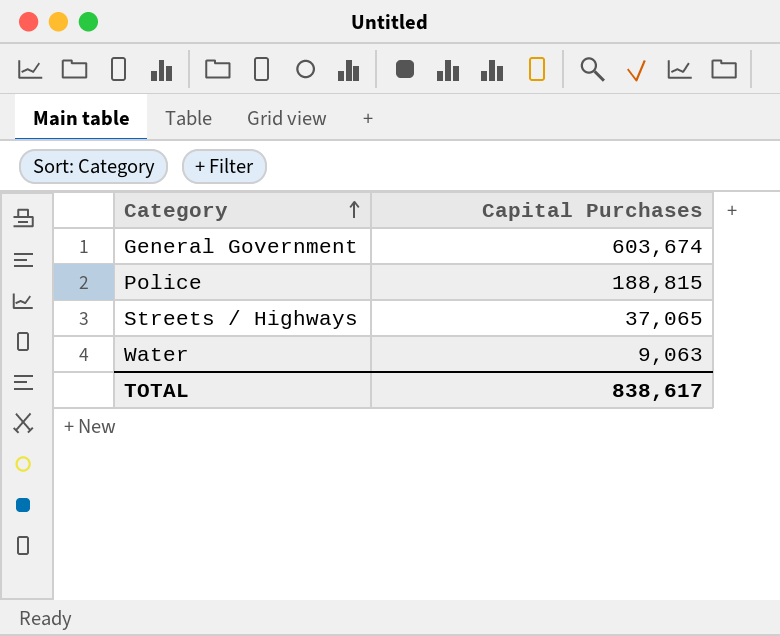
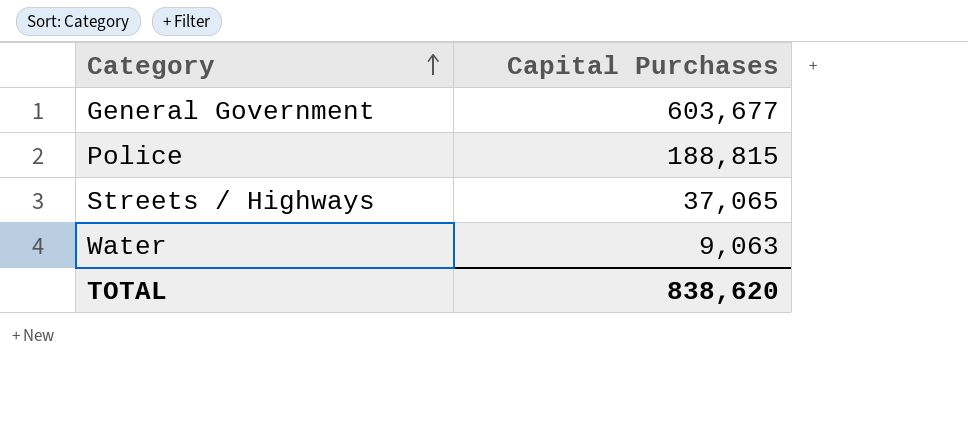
General Government | Capital Purchases: 603,674 -> 603,677
TOTAL | Capital Purchases: 838,617 -> 838,620

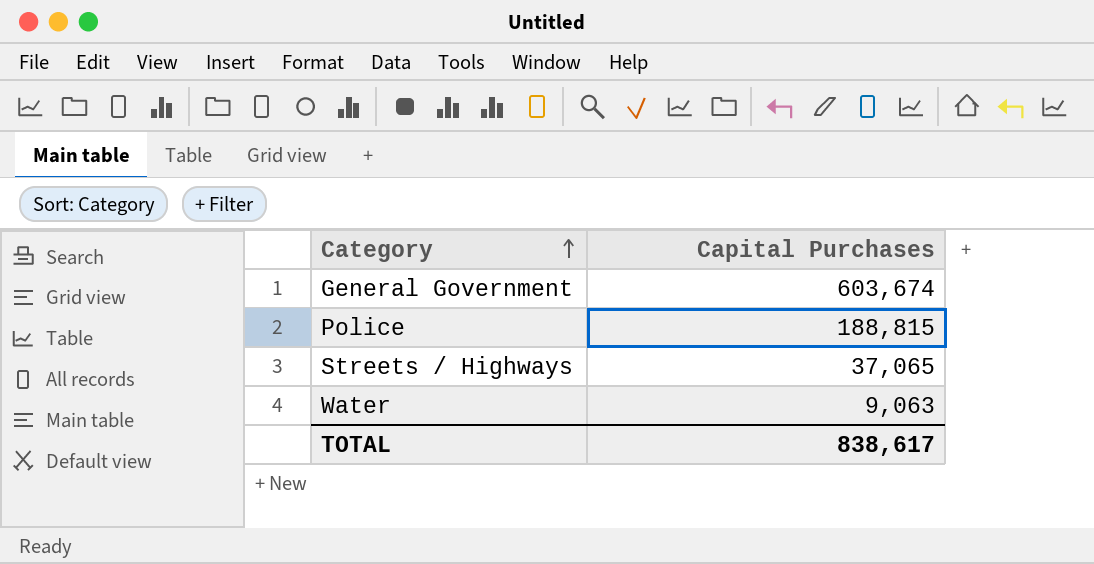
General Government | Capital Purchases: 603,677 -> 603,674
TOTAL | Capital Purchases: 838,620 -> 838,617

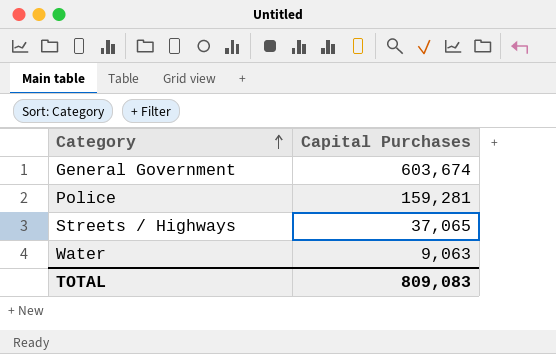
Police | Capital Purchases: 188,815 -> 159,281
TOTAL | Capital Purchases: 838,617 -> 809,083

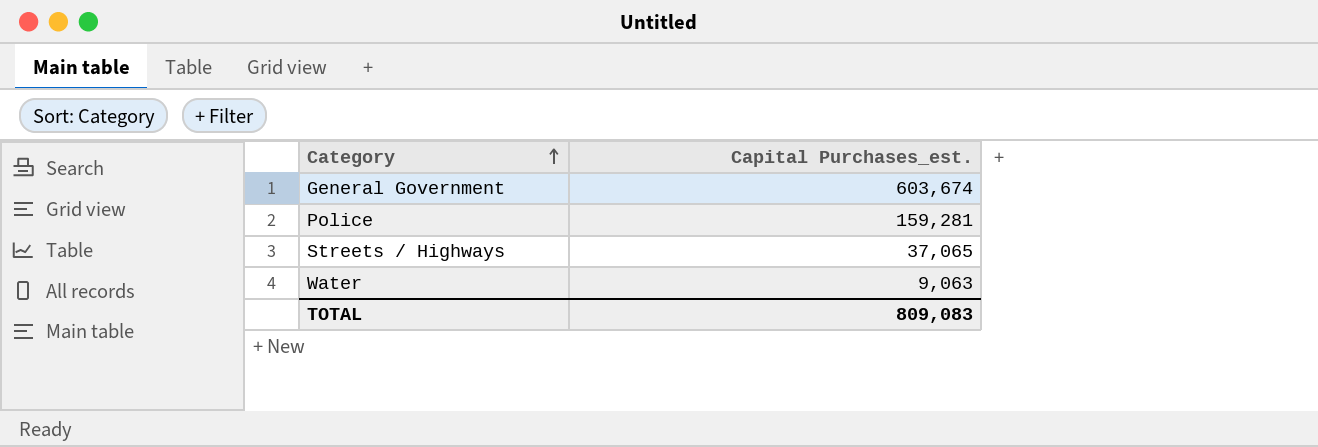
column name: Capital Purchases -> Capital Purchases_est.

